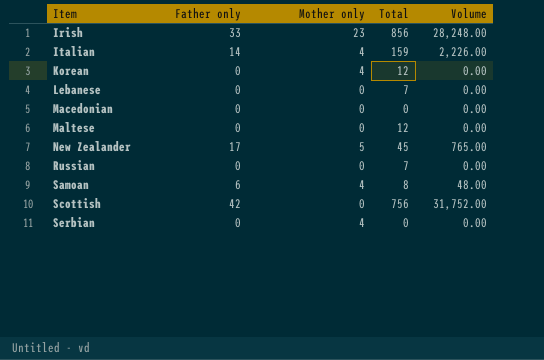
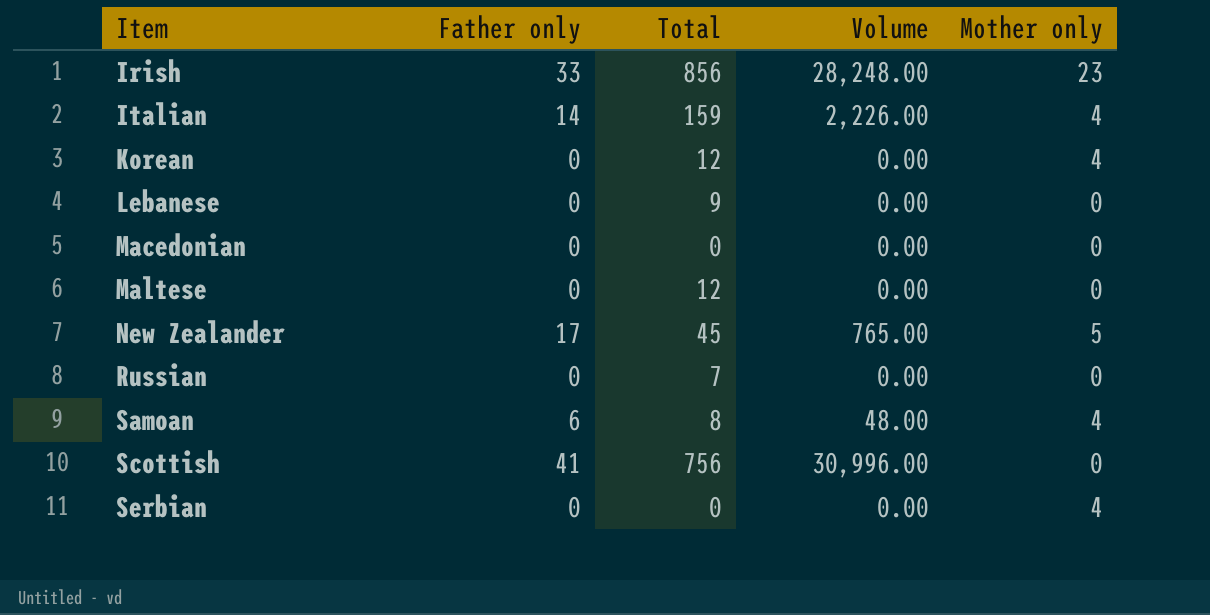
column Mother only | position: 3 -> 5
Lebanese | Total: 7 -> 9
Scottish | Father only: 42 -> 41
Scottish | Volume: 31,752.00 -> 30,996.00

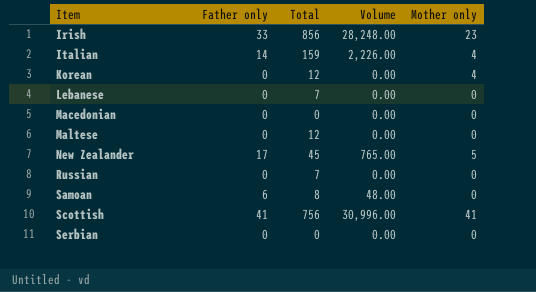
Lebanese | Total: 9 -> 7
Samoan | Mother only: 4 -> 0
Scottish | Mother only: 0 -> 41
Serbian | Mother only: 4 -> 0

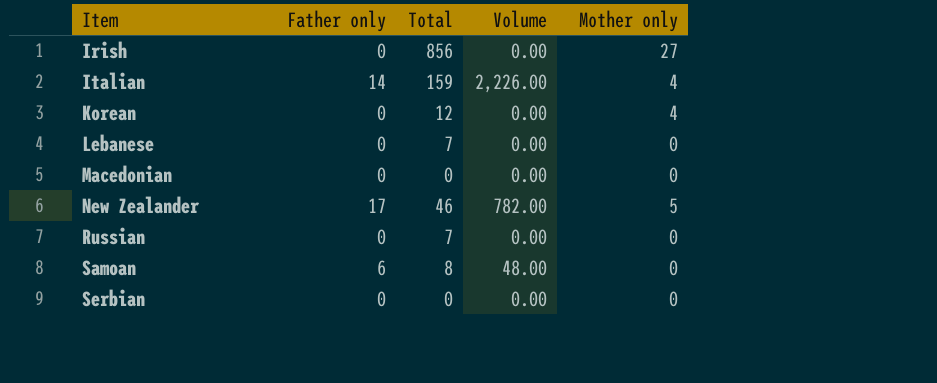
row Maltese: 0 | 12 | 0.00 | 0 -> none
row Scottish: 41 | 756 | 30,996.00 | 41 -> none
Irish | Father only: 33 -> 0
Irish | Volume: 28,248.00 -> 0.00
Irish | Mother only: 23 -> 27
New Zealander | Total: 45 -> 46
New Zealander | Volume: 765.00 -> 782.00

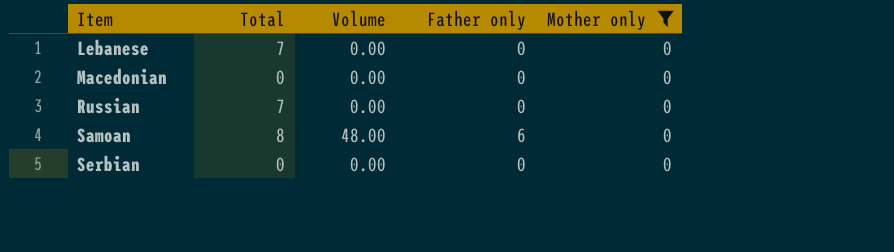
filter: none -> Mother only = 0
column Father only | position: 2 -> 4

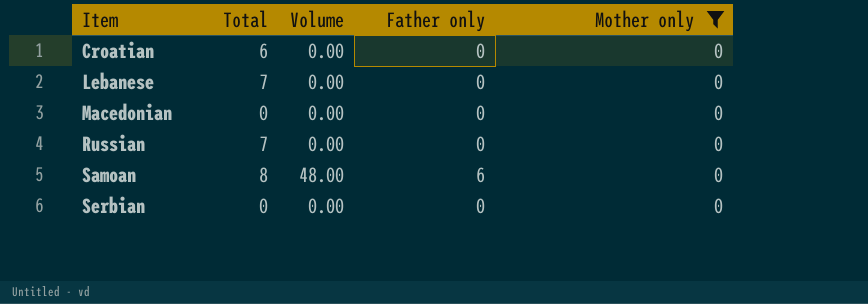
row Croatian: none -> 6 | 0.00 | 0 | 0

